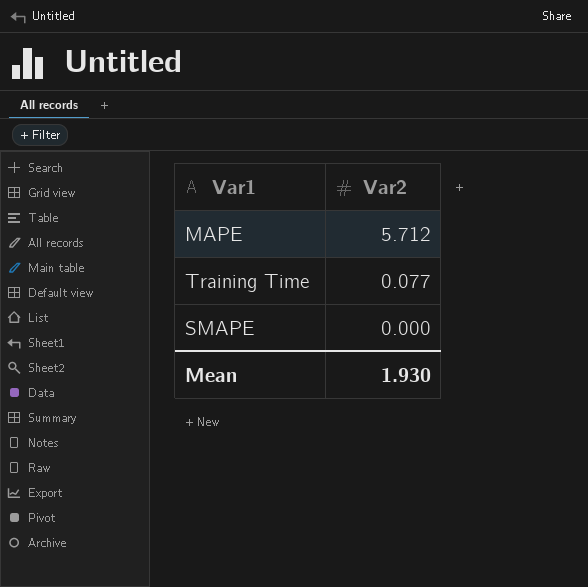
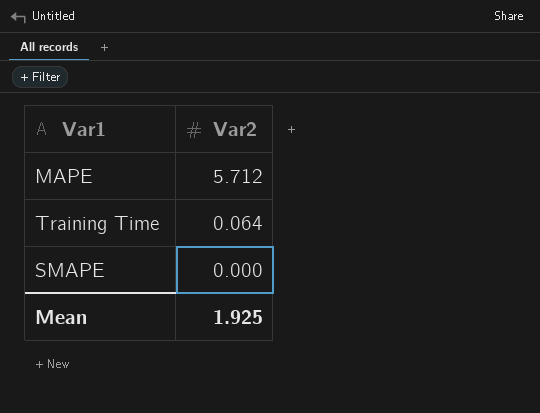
Training Time | Var2: 0.077 -> 0.064
Mean | Var2: 1.930 -> 1.925

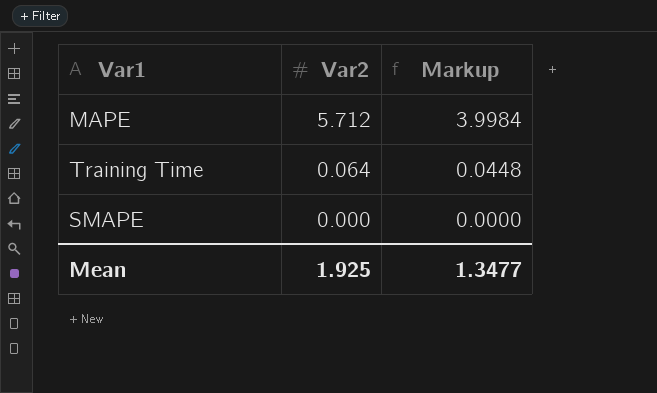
column Markup | formula: none -> [Var2] * 0.7

